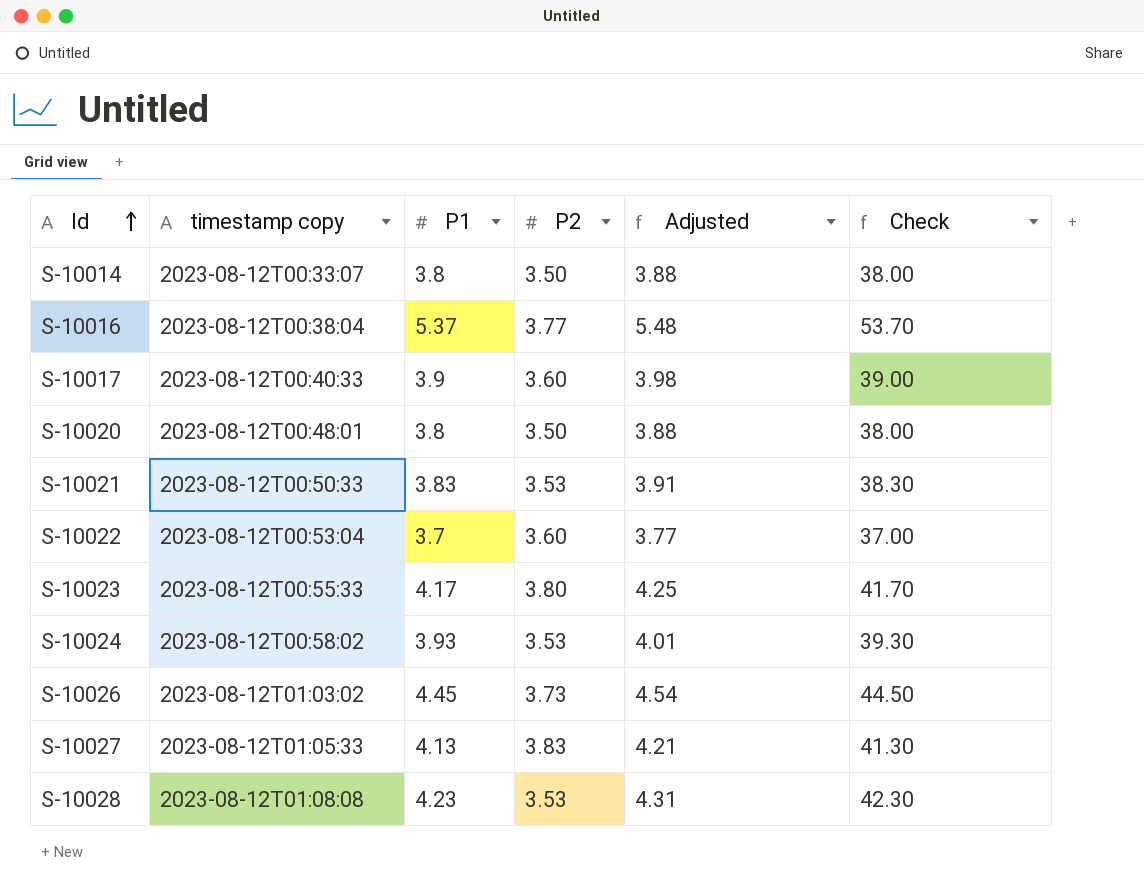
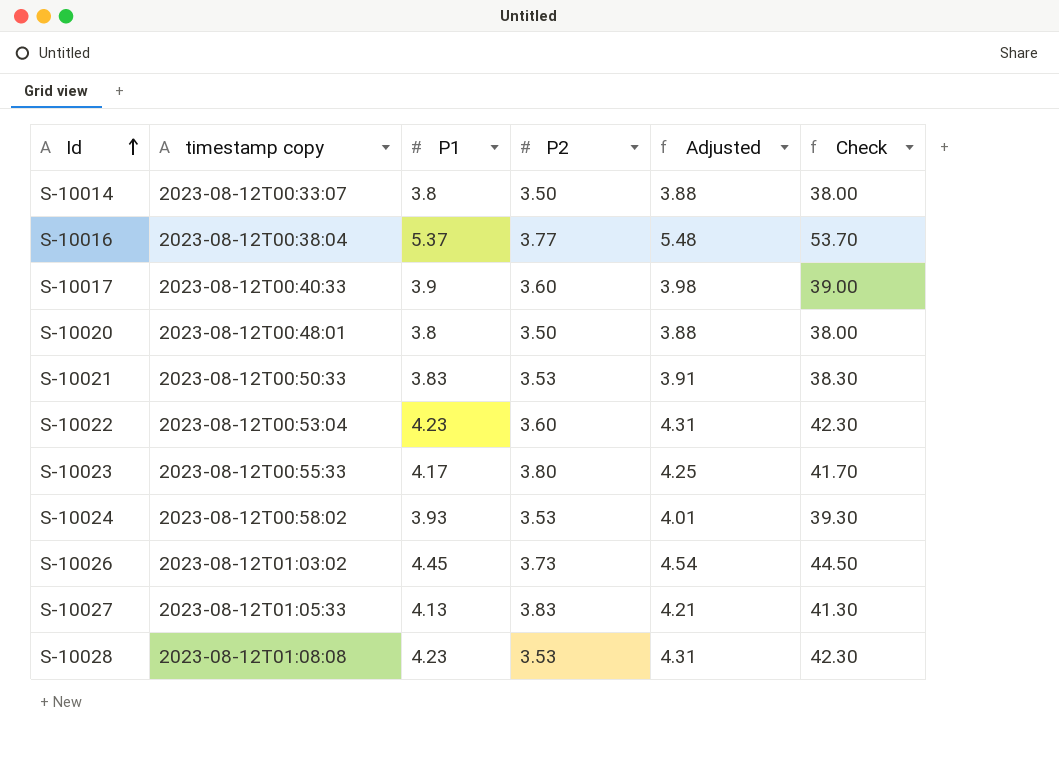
S-10022 | P1: 3.7 -> 4.23
S-10022 | Adjusted: 3.77 -> 4.31
S-10022 | Check: 37.00 -> 42.30

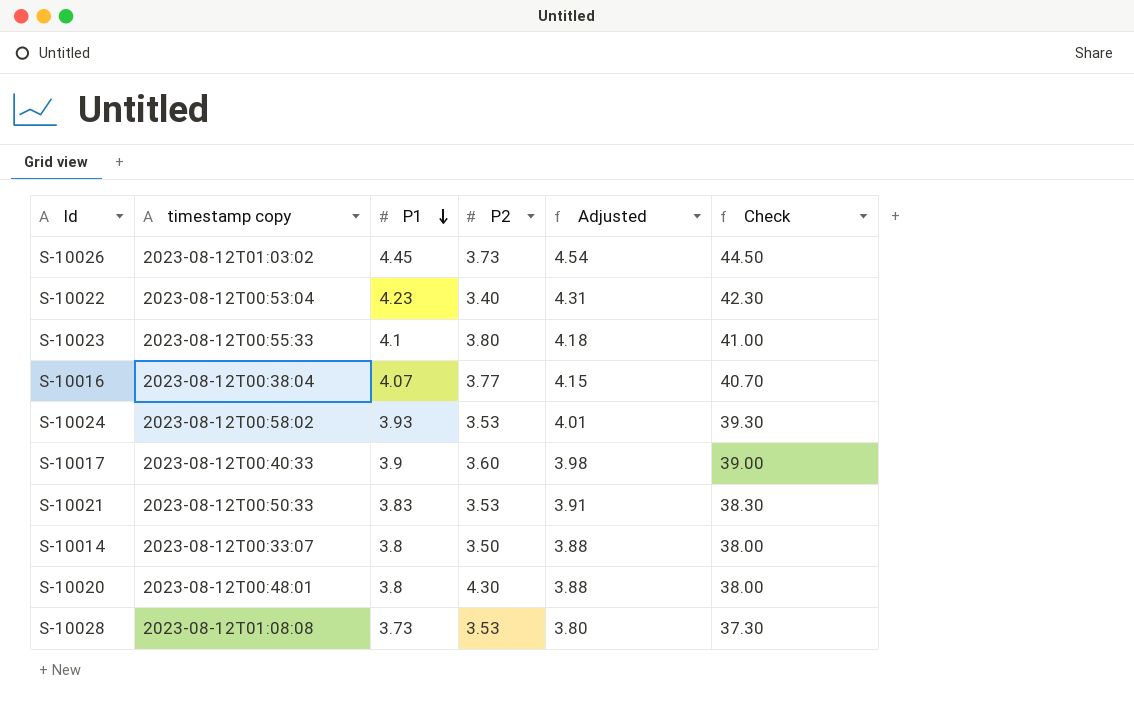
row order: Id ascending -> P1 descending
row S-10027: 2023-08-12T01:05:33 | 4.13 | 3.83 | 4.21 | 41.30 -> none
S-10022 | P2: 3.60 -> 3.40
S-10023 | P1: 4.17 -> 4.1
S-10023 | Adjusted: 4.25 -> 4.18
S-10023 | Check: 41.70 -> 41.00
S-10016 | P1: 5.37 -> 4.07
S-10016 | Adjusted: 5.48 -> 4.15
S-10016 | Check: 53.70 -> 40.70
S-10020 | P2: 3.50 -> 4.30
S-10028 | P1: 4.23 -> 3.73
S-10028 | Adjusted: 4.31 -> 3.80
S-10028 | Check: 42.30 -> 37.30

